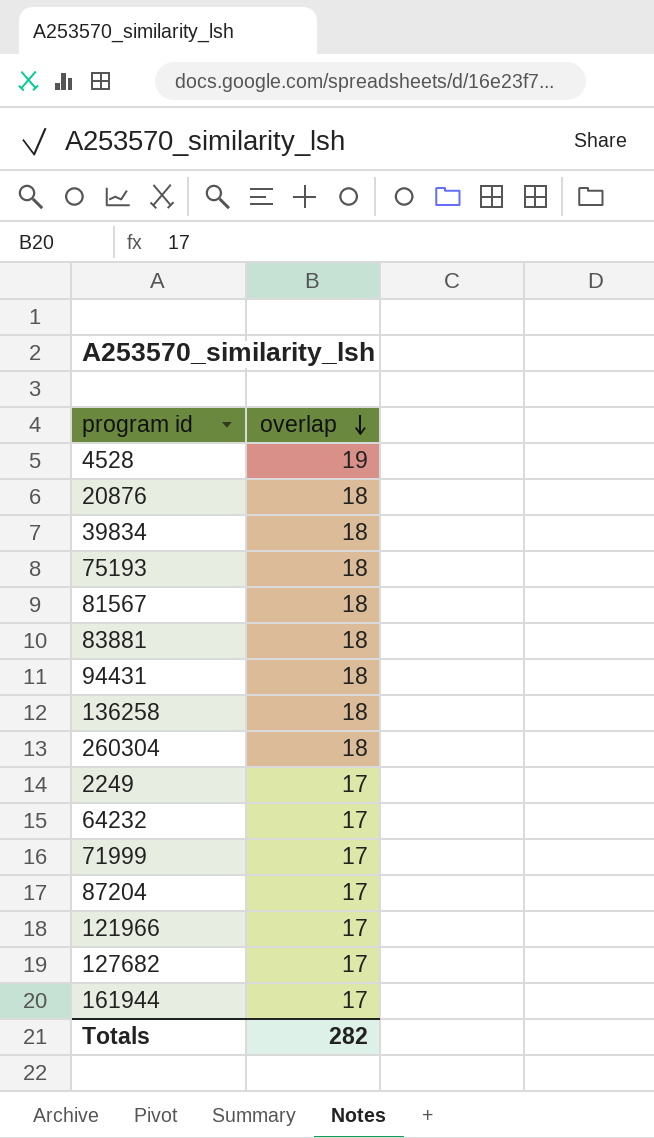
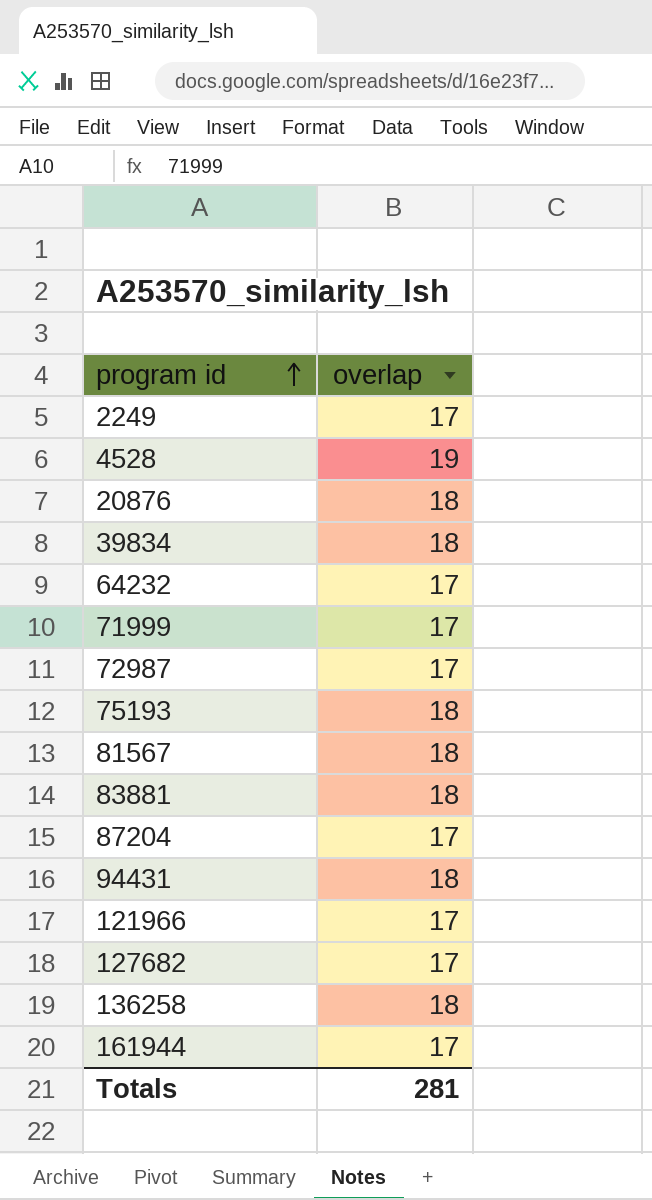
row order: overlap descending -> program id ascending
row 260304: 18 -> none
row 72987: none -> 17
Totals | overlap: 282 -> 281

